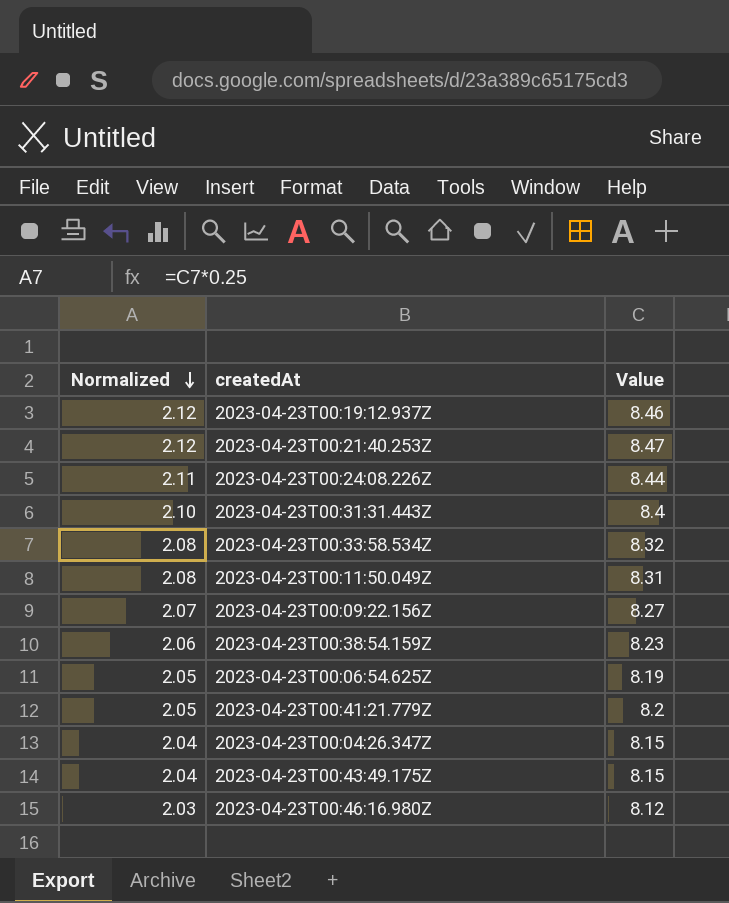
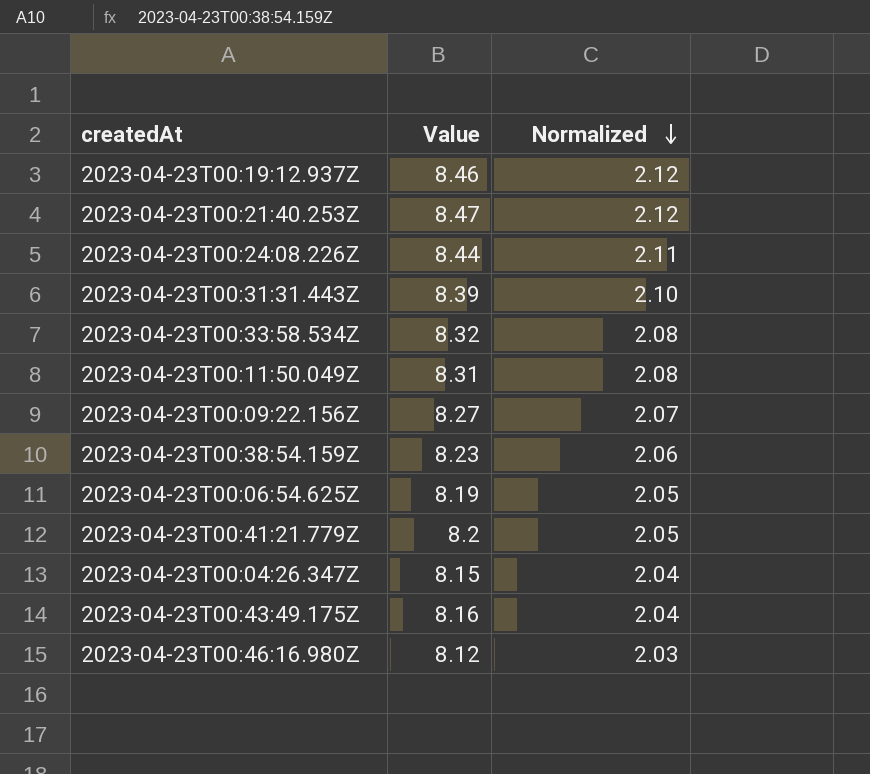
column Normalized | position: 1 -> 3
2023-04-23T00:31:31.443Z | Value: 8.4 -> 8.39
2023-04-23T00:43:49.175Z | Value: 8.15 -> 8.16

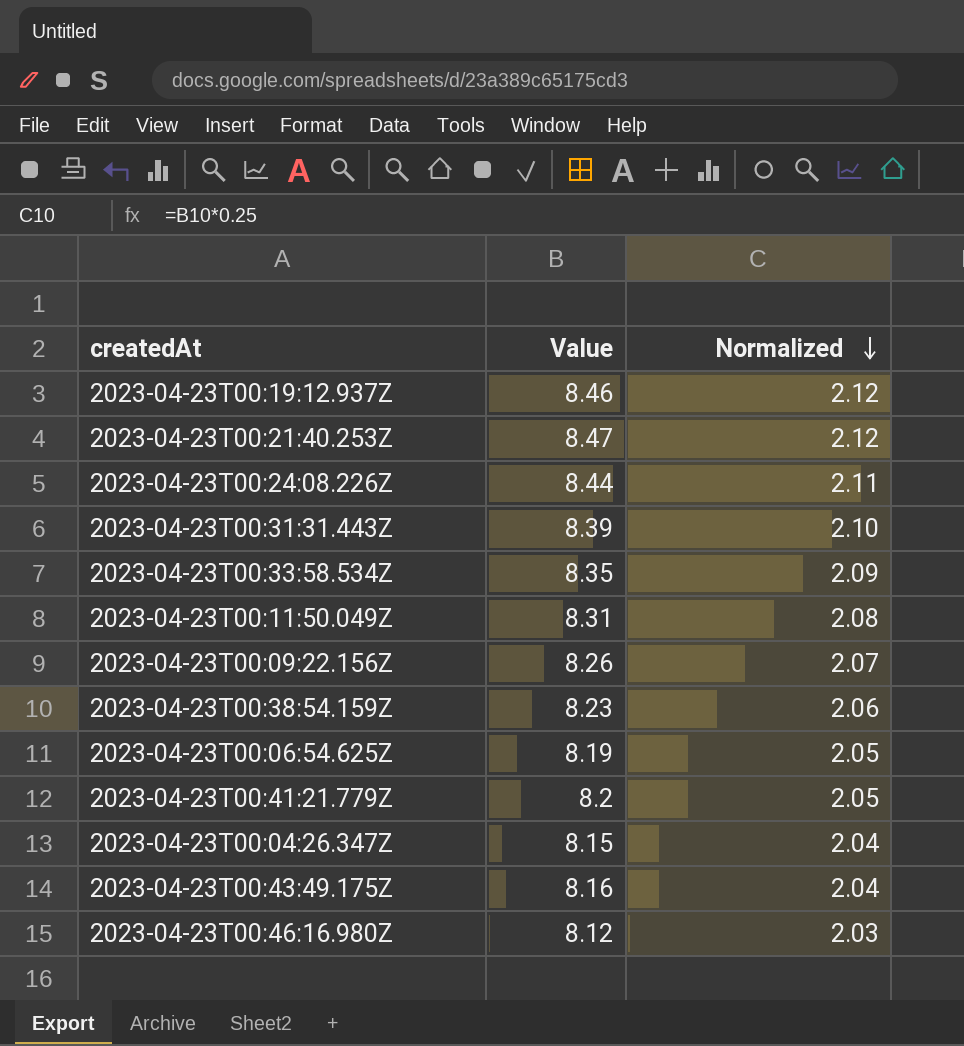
2023-04-23T00:33:58.534Z | Value: 8.32 -> 8.35
2023-04-23T00:33:58.534Z | Normalized: 2.08 -> 2.09
2023-04-23T00:09:22.156Z | Value: 8.27 -> 8.26

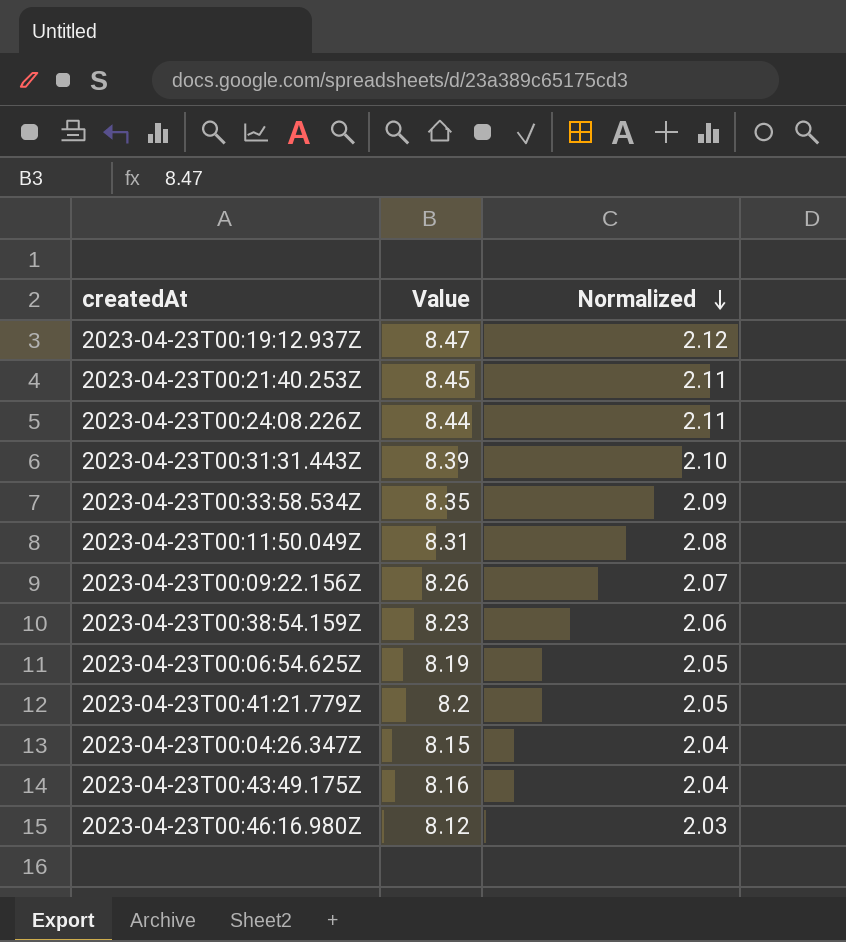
2023-04-23T00:19:12.937Z | Value: 8.46 -> 8.47
2023-04-23T00:21:40.253Z | Value: 8.47 -> 8.45
2023-04-23T00:21:40.253Z | Normalized: 2.12 -> 2.11

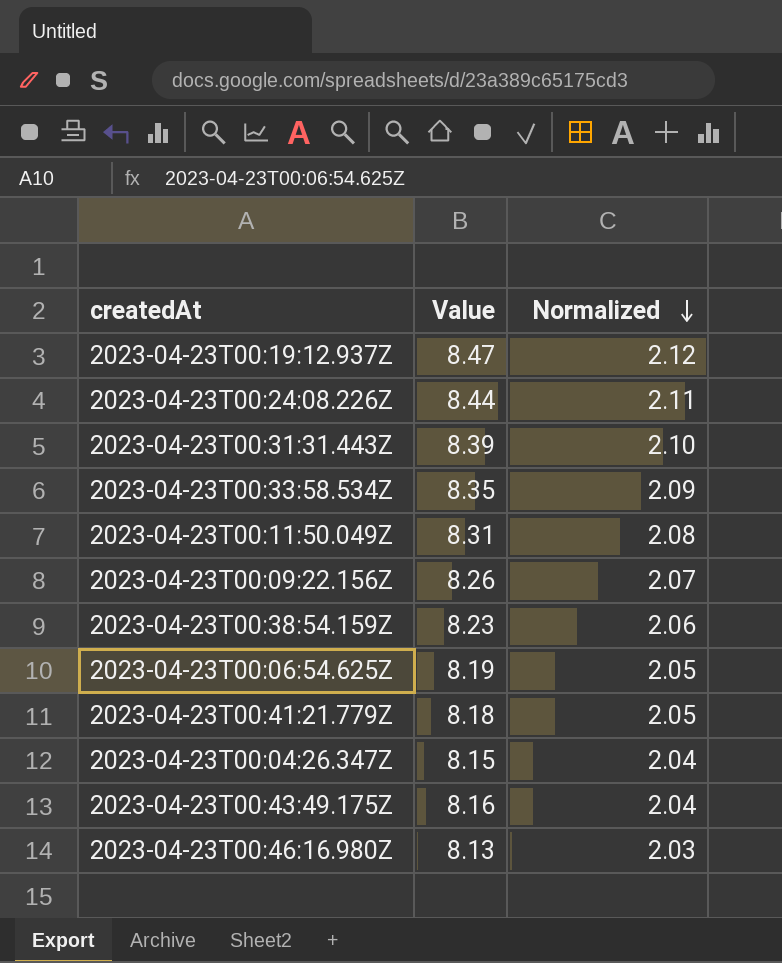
row 2023-04-23T00:21:40.253Z: 8.45 | 2.11 -> none
2023-04-23T00:41:21.779Z | Value: 8.2 -> 8.18
2023-04-23T00:46:16.980Z | Value: 8.12 -> 8.13

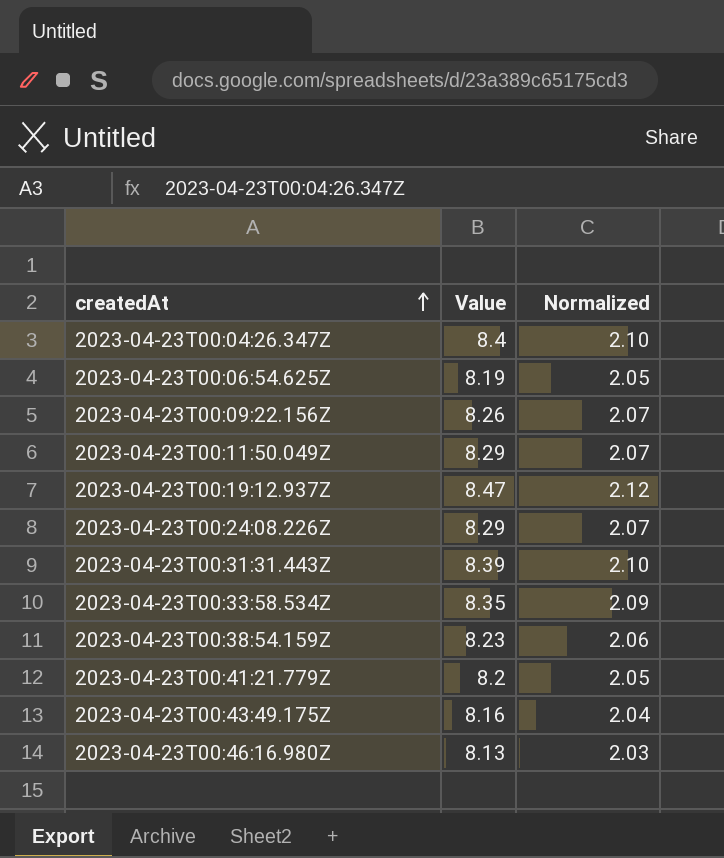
row order: Normalized descending -> createdAt ascending
2023-04-23T00:04:26.347Z | Value: 8.15 -> 8.4
2023-04-23T00:04:26.347Z | Normalized: 2.04 -> 2.10
2023-04-23T00:11:50.049Z | Value: 8.31 -> 8.29
2023-04-23T00:11:50.049Z | Normalized: 2.08 -> 2.07
2023-04-23T00:24:08.226Z | Value: 8.44 -> 8.29
2023-04-23T00:24:08.226Z | Normalized: 2.11 -> 2.07
2023-04-23T00:41:21.779Z | Value: 8.18 -> 8.2

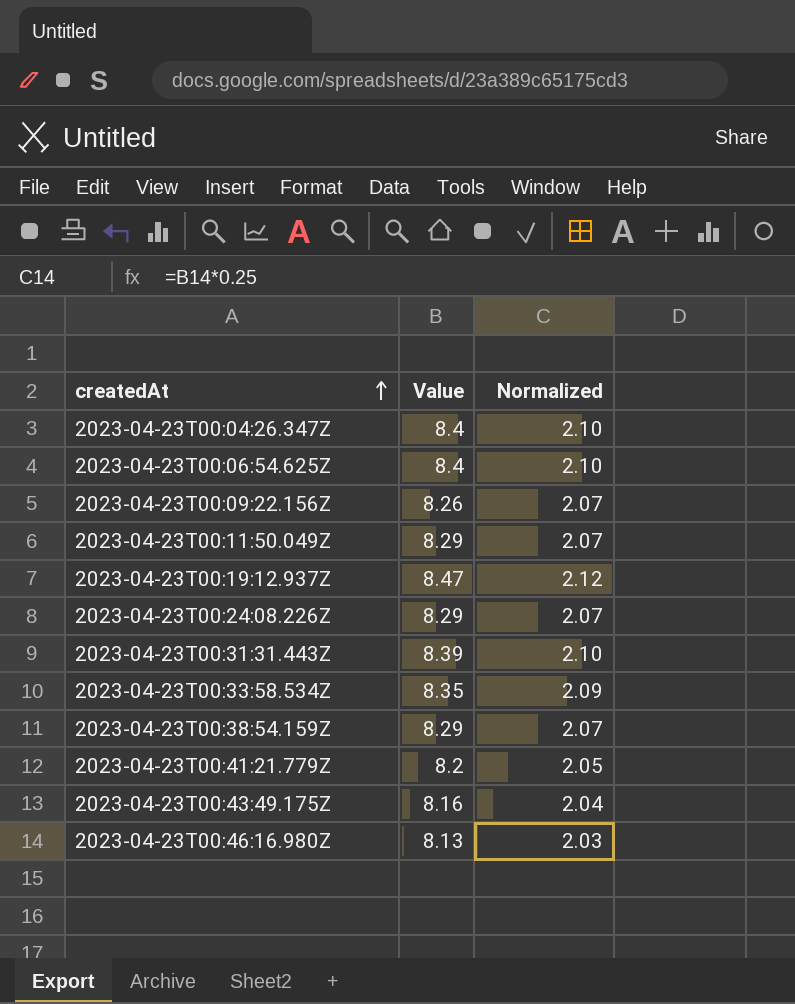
2023-04-23T00:06:54.625Z | Value: 8.19 -> 8.4
2023-04-23T00:06:54.625Z | Normalized: 2.05 -> 2.10
2023-04-23T00:38:54.159Z | Value: 8.23 -> 8.29
2023-04-23T00:38:54.159Z | Normalized: 2.06 -> 2.07

